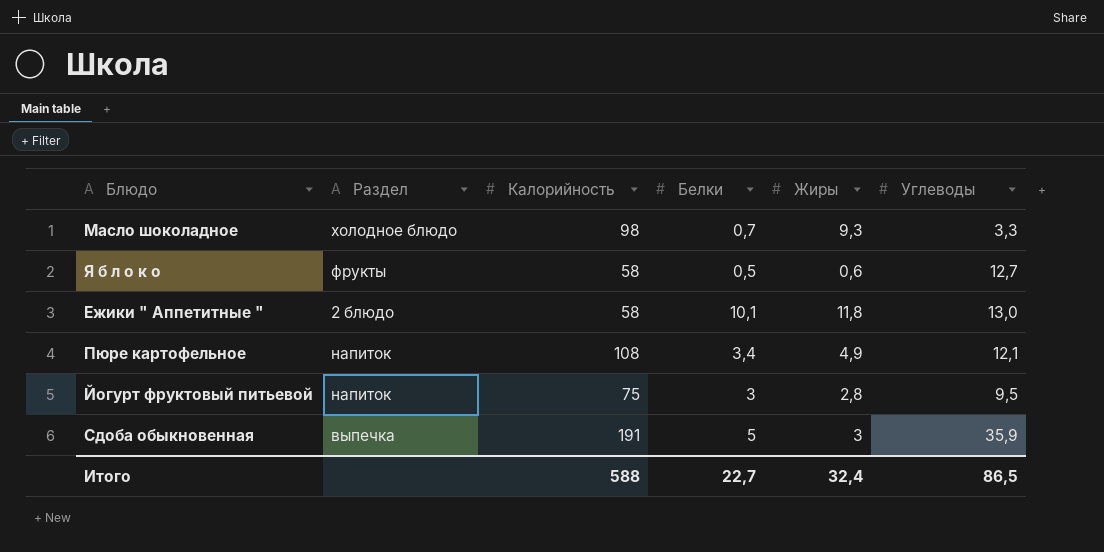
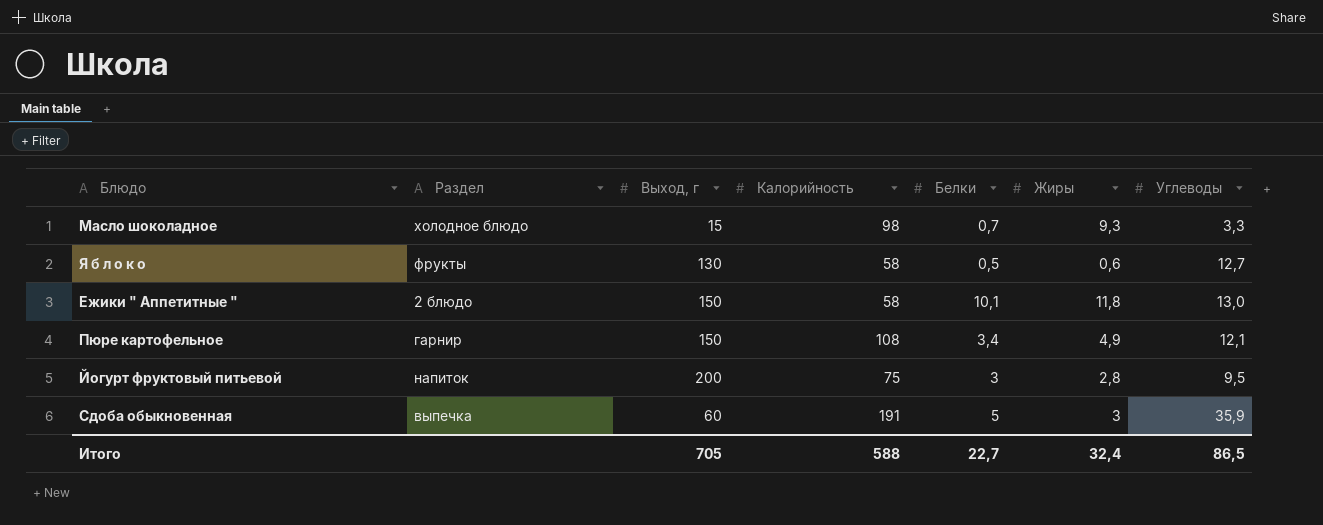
column Выход, г | position: none -> 3
Пюре картофельное | Раздел: напиток -> гарнир

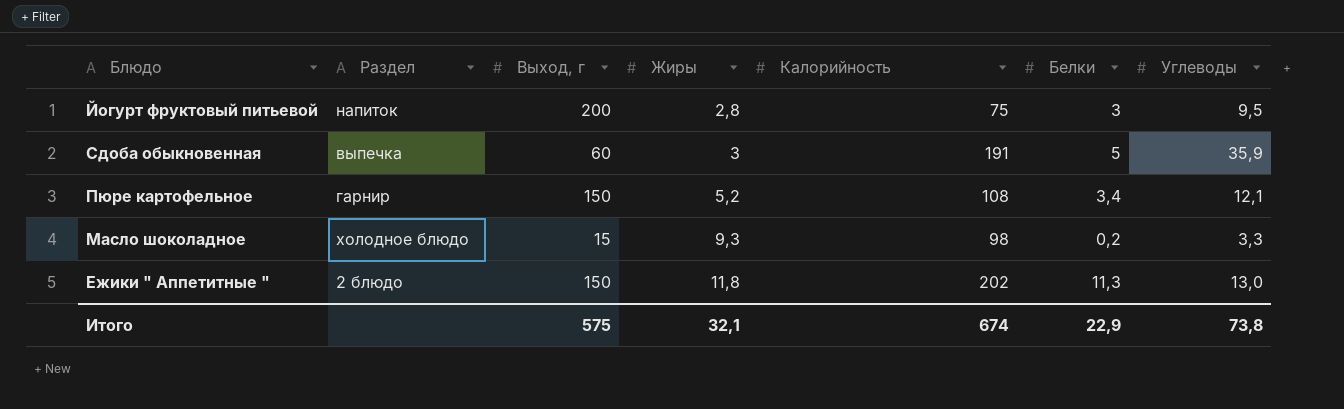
row order: none -> Жиры ascending
column Жиры | position: 6 -> 4
row Я б л о к о: фрукты | 130 | 58 | 0,5 | 0,6 | 12,7 -> none
Пюре картофельное | Жиры: 4,9 -> 5,2
Масло шоколадное | Белки: 0,7 -> 0,2
Ежики " Аппетитные " | Калорийность: 58 -> 202
Ежики " Аппетитные " | Белки: 10,1 -> 11,3
Итого | Выход, г: 705 -> 575
Итого | Жиры: 32,4 -> 32,1
Итого | Калорийность: 588 -> 674
Итого | Белки: 22,7 -> 22,9
Итого | Углеводы: 86,5 -> 73,8

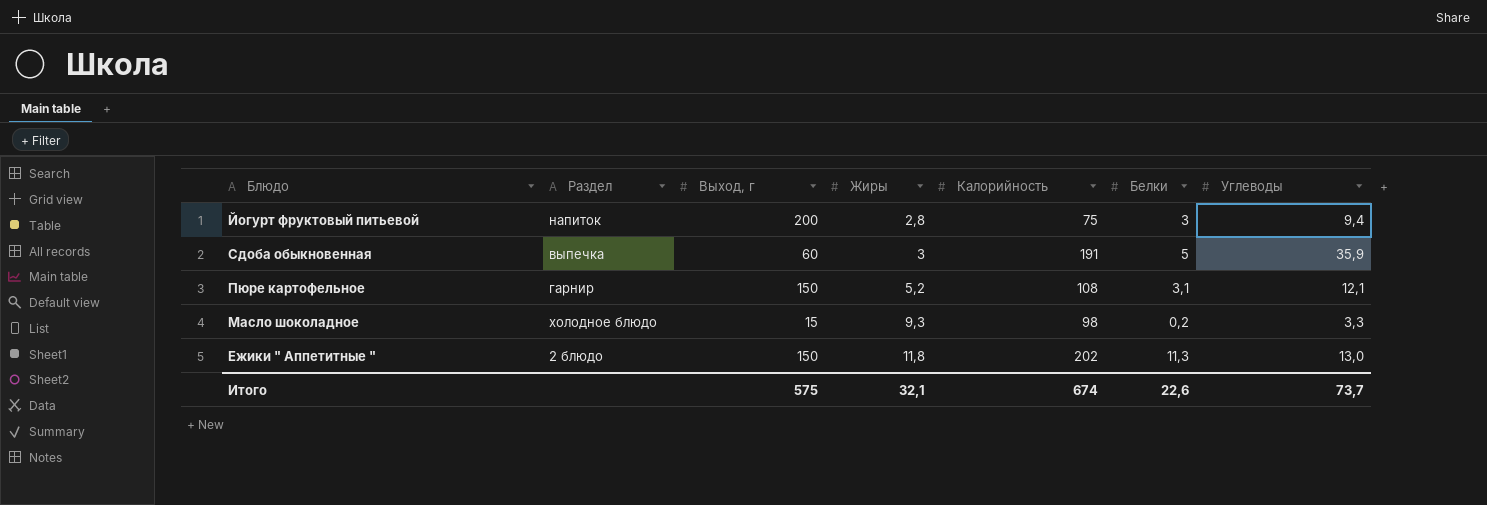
Йогурт фруктовый питьевой | Углеводы: 9,5 -> 9,4
Пюре картофельное | Белки: 3,4 -> 3,1
Итого | Белки: 22,9 -> 22,6
Итого | Углеводы: 73,8 -> 73,7

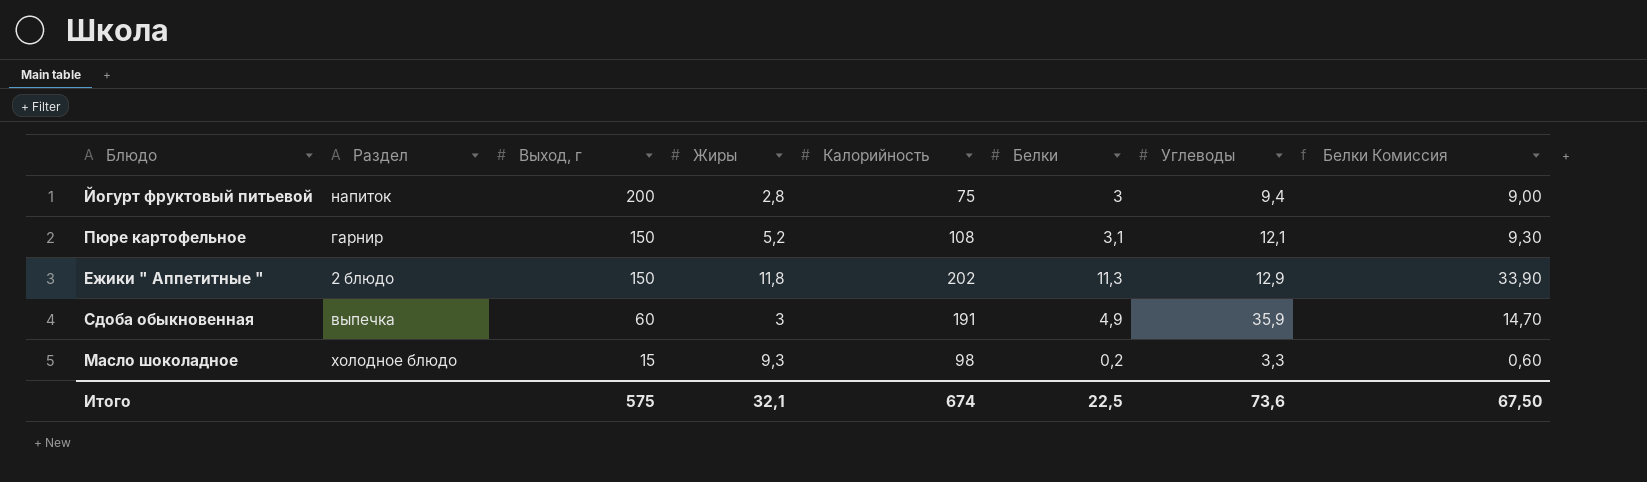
row order: Жиры ascending -> Выход, г descending
column Белки Комиссия | formula: none -> [Белки] * 3
Ежики " Аппетитные " | Углеводы: 13,0 -> 12,9
Сдоба обыкновенная | Белки: 5 -> 4,9
Итого | Белки: 22,6 -> 22,5
Итого | Углеводы: 73,7 -> 73,6

